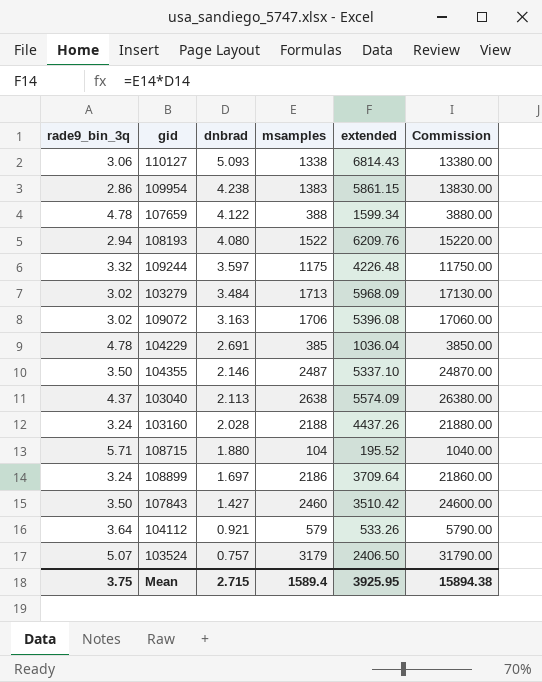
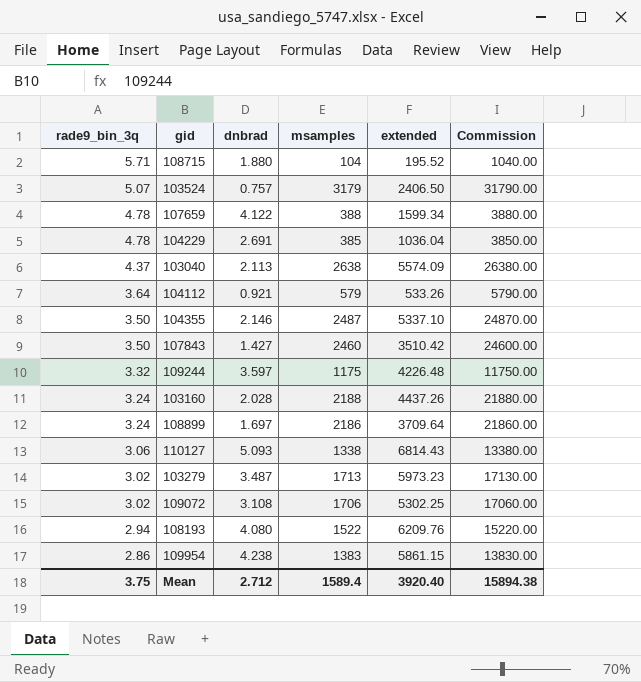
row order: dnbrad descending -> rade9_bin_3q descending
103279 | dnbrad: 3.484 -> 3.487
103279 | extended: 5968.09 -> 5973.23
109072 | dnbrad: 3.163 -> 3.108
109072 | extended: 5396.08 -> 5302.25
Mean | dnbrad: 2.715 -> 2.712
Mean | extended: 3925.95 -> 3920.40

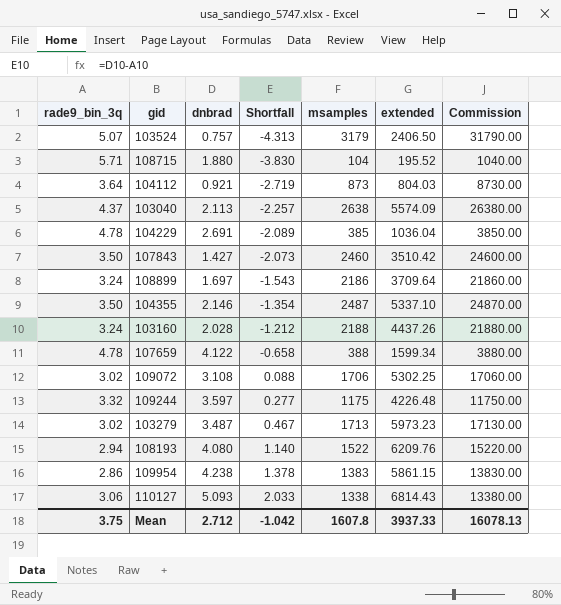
row order: rade9_bin_3q descending -> Shortfall ascending
column Shortfall | formula: none -> [dnbrad] - [rade9_bin_3q]
104112 | msamples: 579 -> 873
104112 | extended: 533.26 -> 804.03
104112 | Commission: 5790.00 -> 8730.00
Mean | msamples: 1589.4 -> 1607.8
Mean | extended: 3920.40 -> 3937.33
Mean | Commission: 15894.38 -> 16078.13

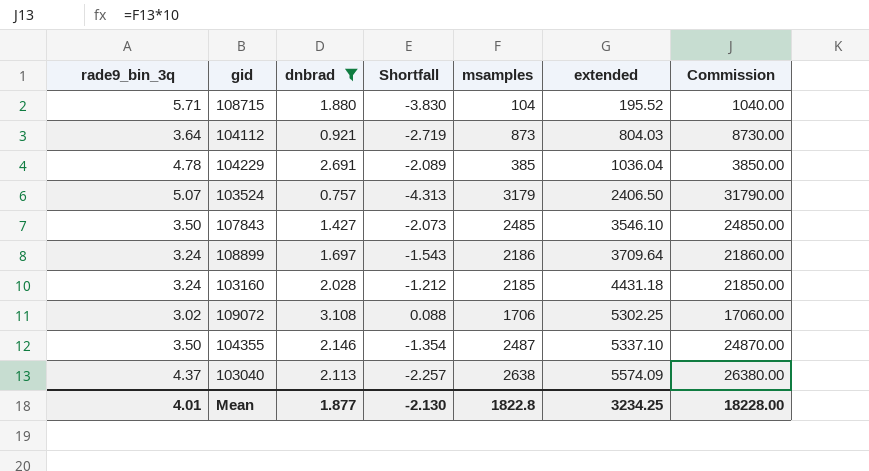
filter: none -> dnbrad <= 3.108
row order: Shortfall ascending -> extended ascending
107843 | msamples: 2460 -> 2485
107843 | extended: 3510.42 -> 3546.10
107843 | Commission: 24600.00 -> 24850.00
103160 | msamples: 2188 -> 2185
103160 | extended: 4437.26 -> 4431.18
103160 | Commission: 21880.00 -> 21850.00
Mean | rade9_bin_3q: 3.75 -> 4.01
Mean | dnbrad: 2.712 -> 1.877
Mean | Shortfall: -1.042 -> -2.130
Mean | msamples: 1607.8 -> 1822.8
Mean | extended: 3937.33 -> 3234.25
Mean | Commission: 16078.13 -> 18228.00

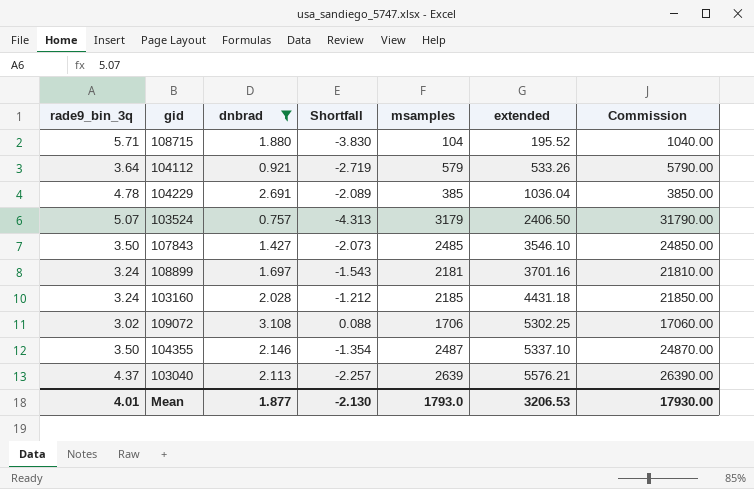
104112 | msamples: 873 -> 579
104112 | extended: 804.03 -> 533.26
104112 | Commission: 8730.00 -> 5790.00
108899 | msamples: 2186 -> 2181
108899 | extended: 3709.64 -> 3701.16
108899 | Commission: 21860.00 -> 21810.00
103040 | msamples: 2638 -> 2639
103040 | extended: 5574.09 -> 5576.21
103040 | Commission: 26380.00 -> 26390.00
Mean | msamples: 1822.8 -> 1793.0
Mean | extended: 3234.25 -> 3206.53
Mean | Commission: 18228.00 -> 17930.00

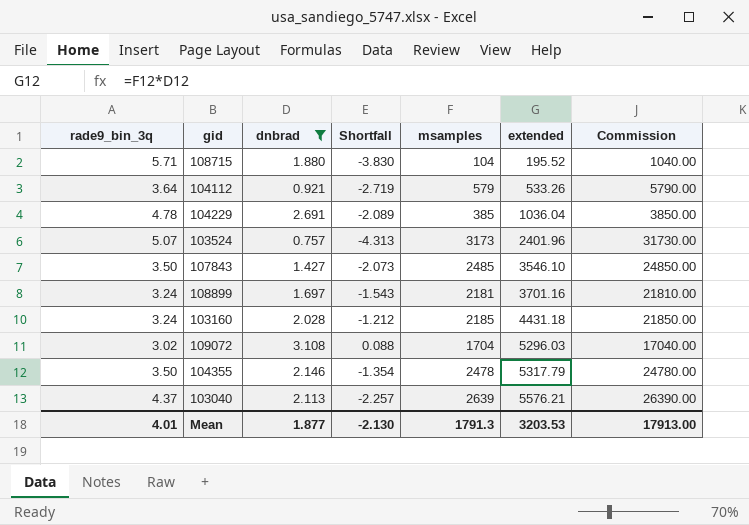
103524 | msamples: 3179 -> 3173
103524 | extended: 2406.50 -> 2401.96
103524 | Commission: 31790.00 -> 31730.00
109072 | msamples: 1706 -> 1704
109072 | extended: 5302.25 -> 5296.03
109072 | Commission: 17060.00 -> 17040.00
104355 | msamples: 2487 -> 2478
104355 | extended: 5337.10 -> 5317.79
104355 | Commission: 24870.00 -> 24780.00
Mean | msamples: 1793.0 -> 1791.3
Mean | extended: 3206.53 -> 3203.53
Mean | Commission: 17930.00 -> 17913.00

